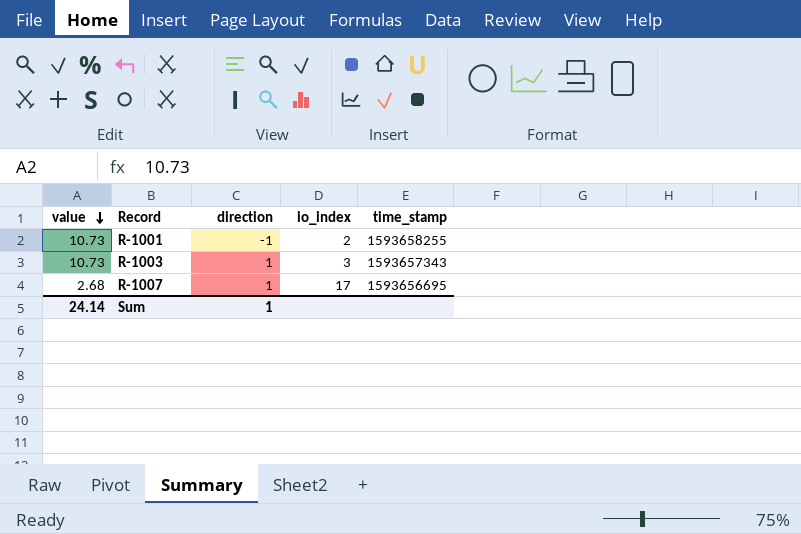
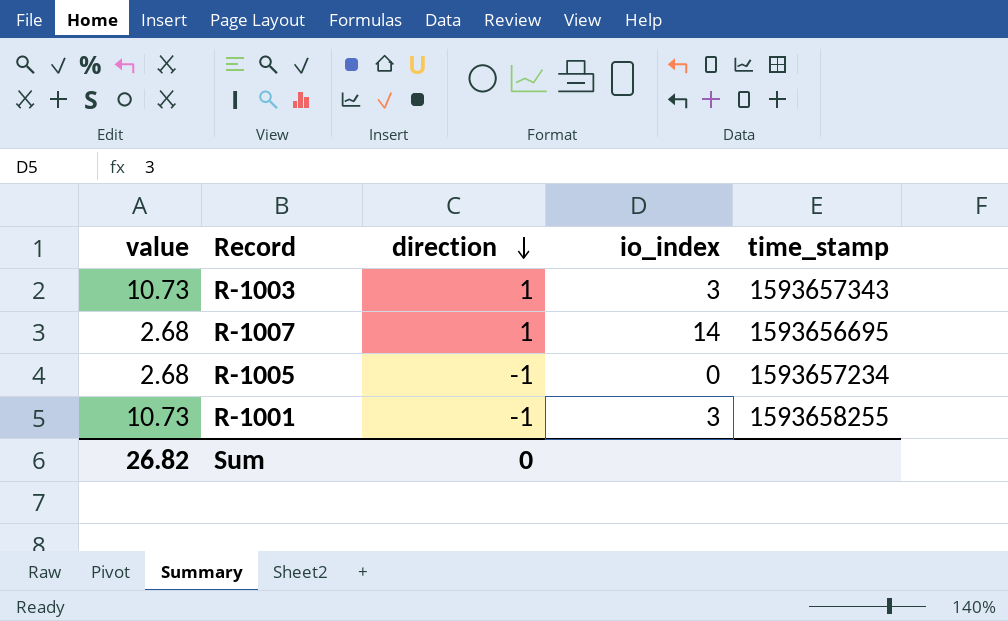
row order: value descending -> direction descending
R-1007 | io_index: 17 -> 14
row R-1005: none -> 2.68 | -1 | 0 | 1593657234
R-1001 | io_index: 2 -> 3
Sum | value: 24.14 -> 26.82
Sum | direction: 1 -> 0

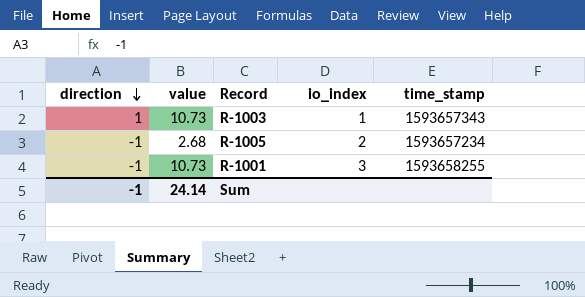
column direction | position: 3 -> 1
row R-1007: 2.68 | 1 | 14 | 1593656695 -> none
R-1003 | io_index: 3 -> 1
R-1005 | io_index: 0 -> 2
Sum | direction: 0 -> -1
Sum | value: 26.82 -> 24.14

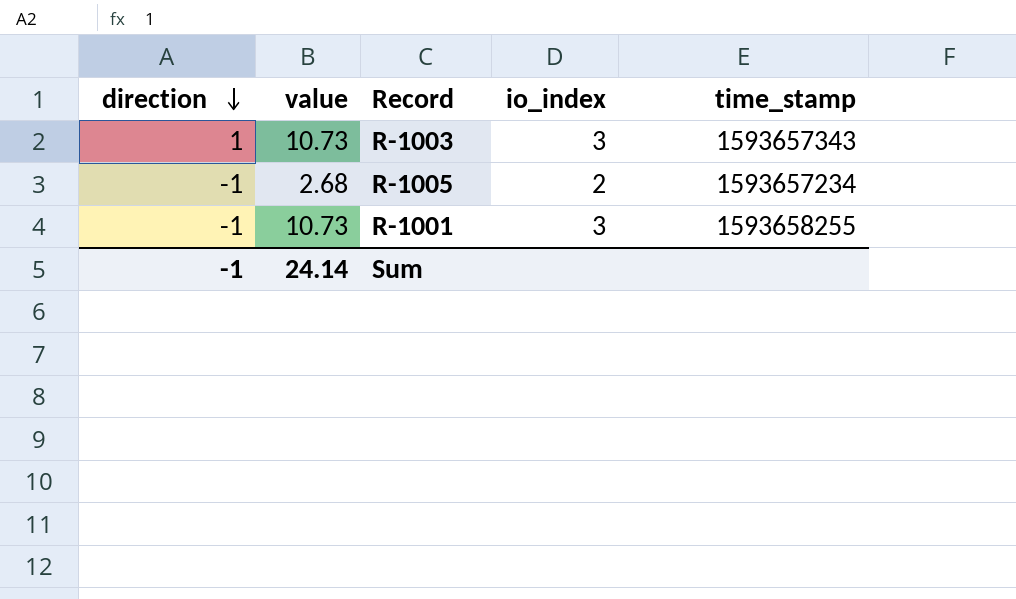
R-1003 | io_index: 1 -> 3

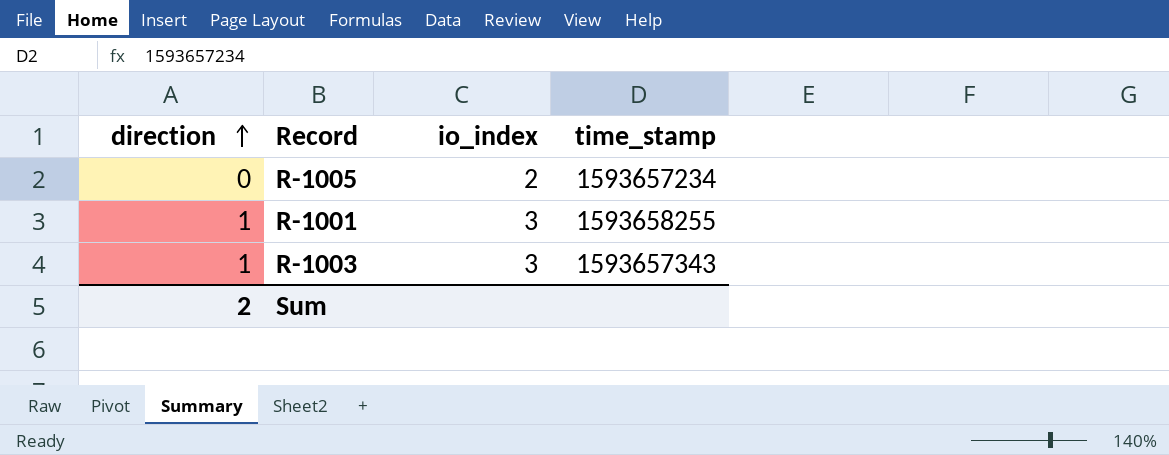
row order: direction descending -> direction ascending
column value | position: 2 -> none
R-1005 | direction: -1 -> 0
R-1001 | direction: -1 -> 1
Sum | direction: -1 -> 2

